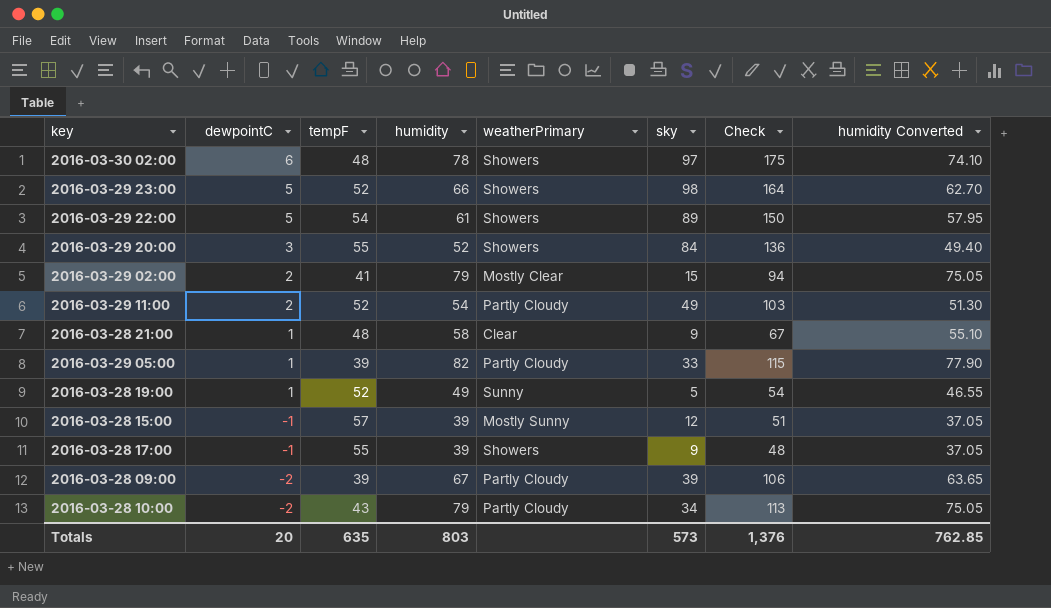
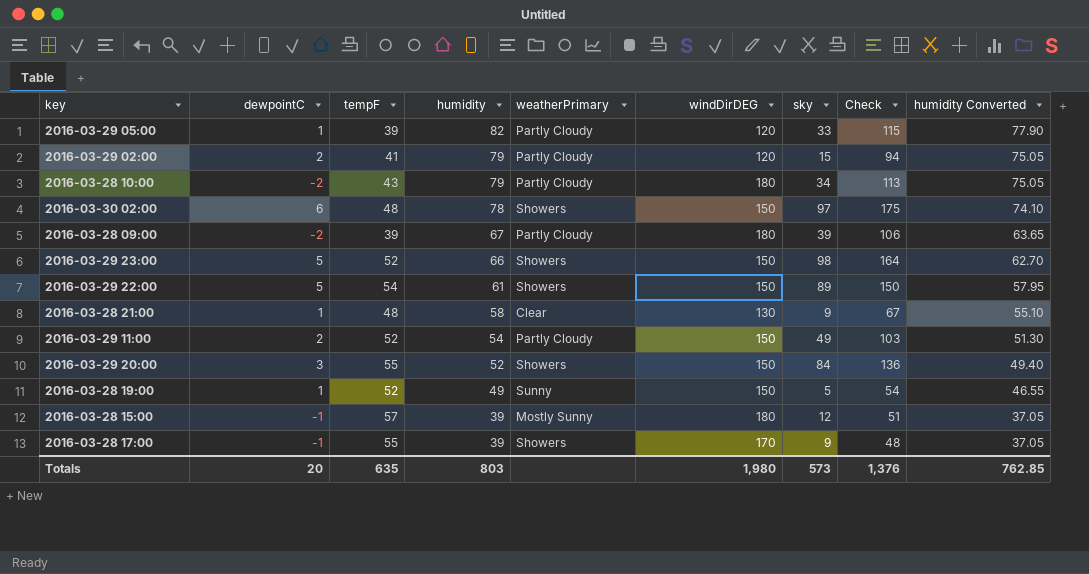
row order: dewpointC descending -> humidity descending
column windDirDEG | position: none -> 6
2016-03-29 02:00 | weatherPrimary: Mostly Clear -> Partly Cloudy

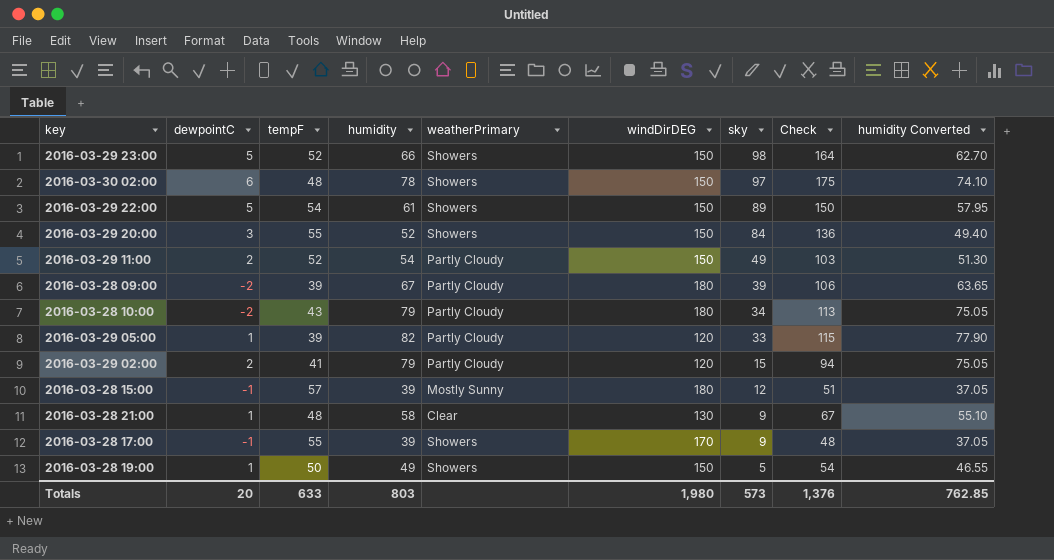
row order: humidity descending -> sky descending
2016-03-28 19:00 | tempF: 52 -> 50
2016-03-28 19:00 | weatherPrimary: Sunny -> Showers
Totals | tempF: 635 -> 633

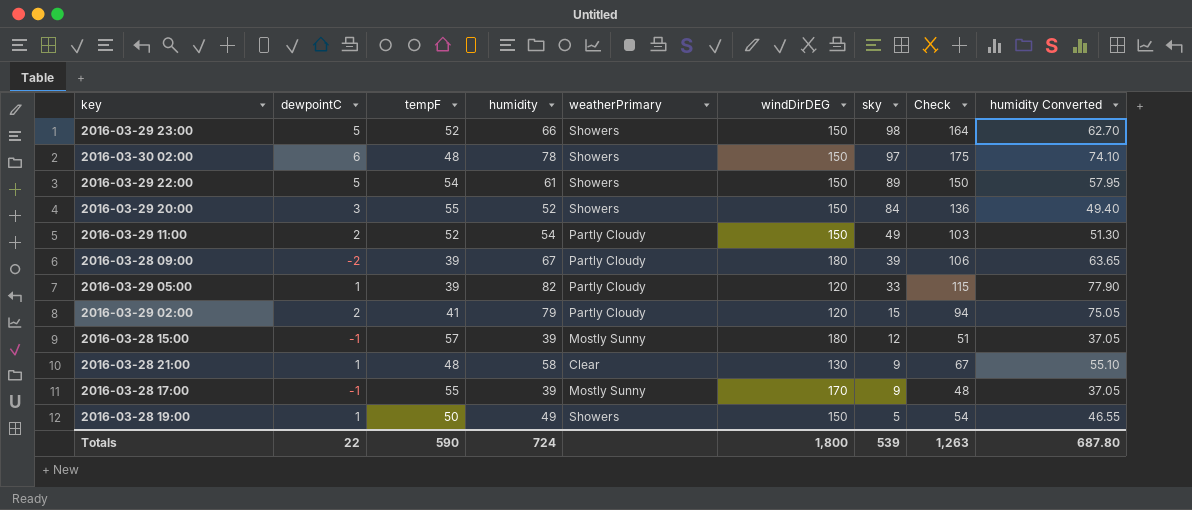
row 2016-03-28 10:00: -2 | 43 | 79 | Partly Cloudy | 180 | 34 | 113 | 75.05 -> none
2016-03-28 17:00 | weatherPrimary: Showers -> Mostly Sunny
Totals | dewpointC: 20 -> 22
Totals | tempF: 633 -> 590
Totals | humidity: 803 -> 724
Totals | windDirDEG: 1,980 -> 1,800
Totals | sky: 573 -> 539
Totals | Check: 1,376 -> 1,263
Totals | humidity Converted: 762.85 -> 687.80

